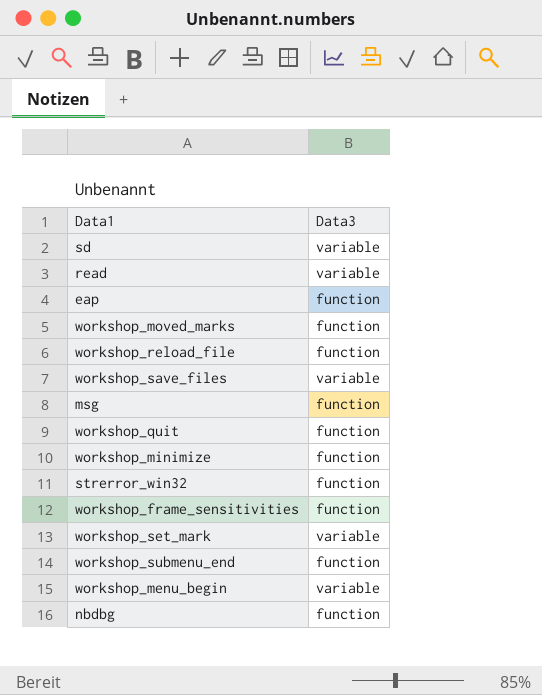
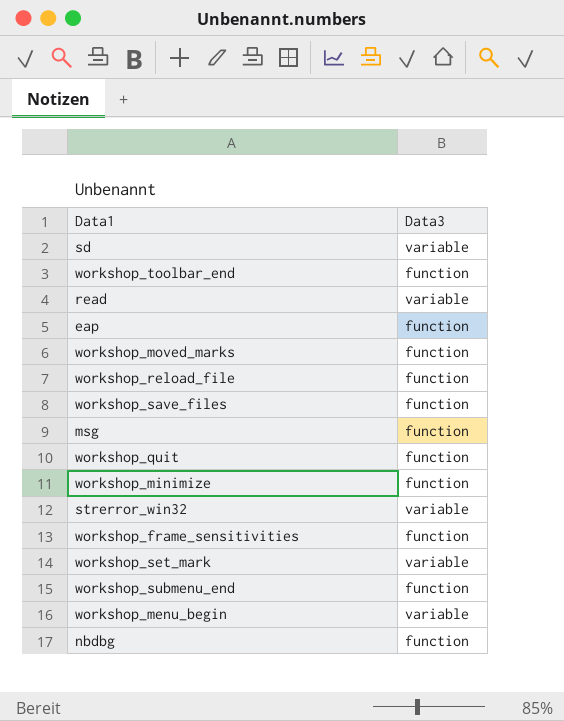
row workshop_toolbar_end: none -> function
workshop_save_files | Data3: variable -> function
strerror_win32 | Data3: function -> variable

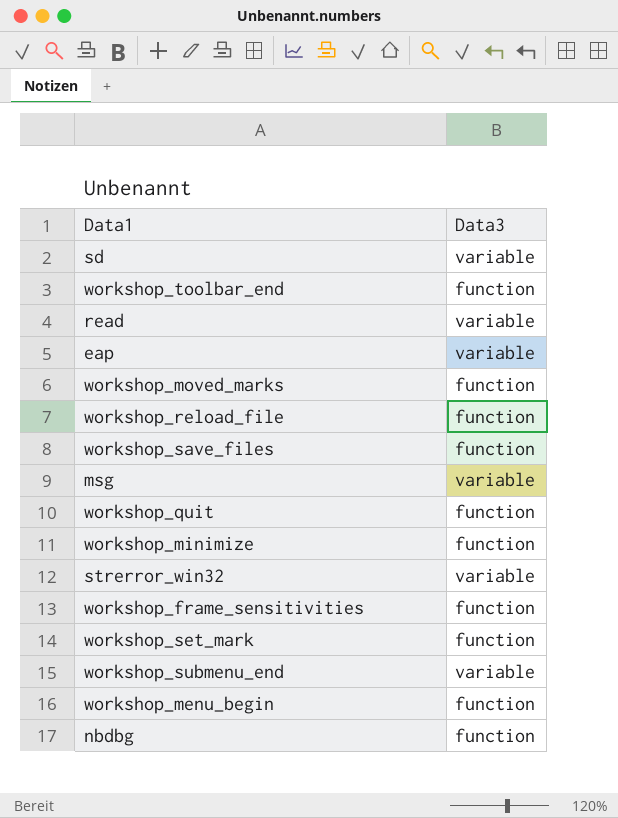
eap | Data3: function -> variable
msg | Data3: function -> variable
workshop_set_mark | Data3: variable -> function
workshop_submenu_end | Data3: function -> variable
workshop_menu_begin | Data3: variable -> function

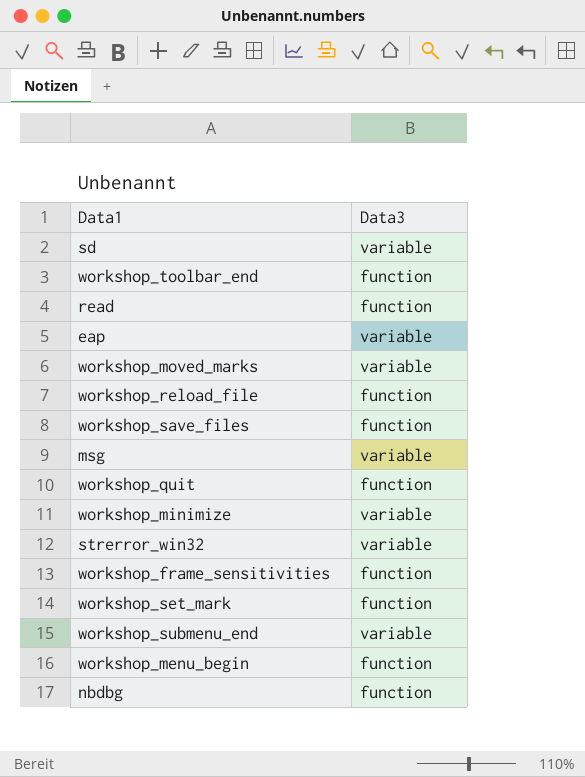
read | Data3: variable -> function
workshop_moved_marks | Data3: function -> variable
workshop_minimize | Data3: function -> variable

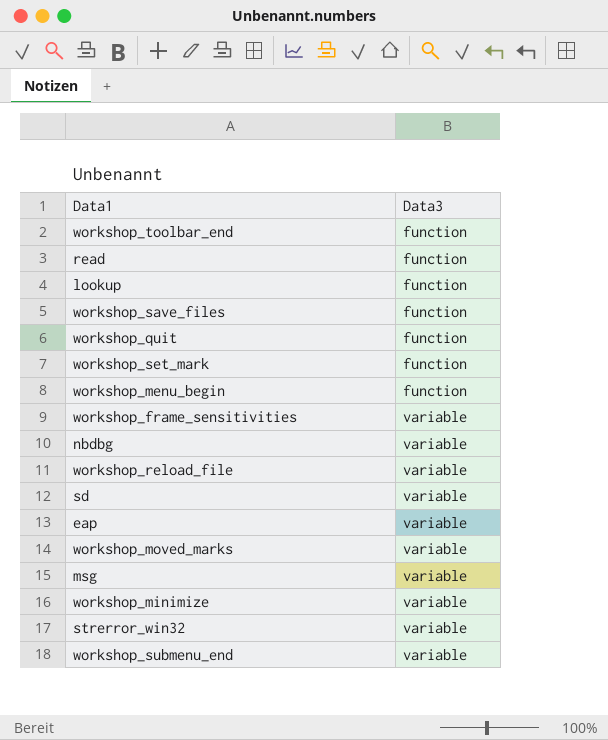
row order: none -> Data3 ascending
row lookup: none -> function
workshop_frame_sensitivities | Data3: function -> variable
nbdbg | Data3: function -> variable
workshop_reload_file | Data3: function -> variable

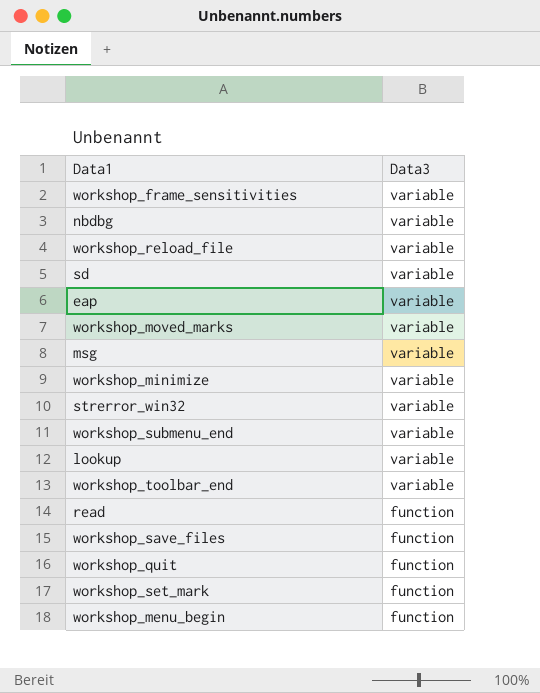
row order: Data3 ascending -> Data3 descending
lookup | Data3: function -> variable
workshop_toolbar_end | Data3: function -> variable

